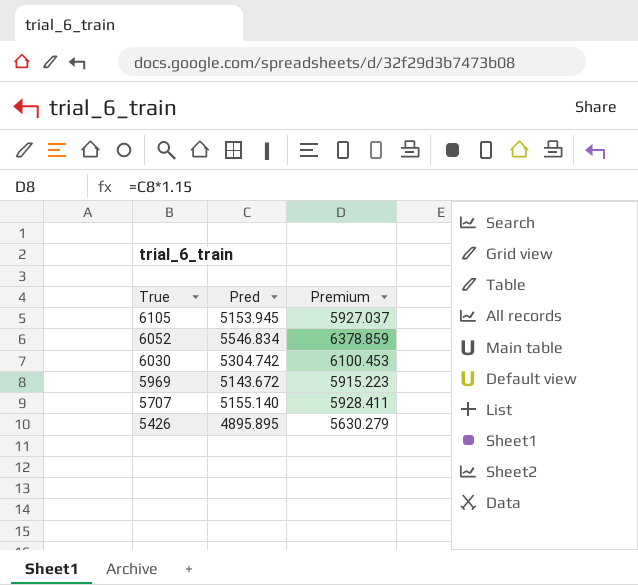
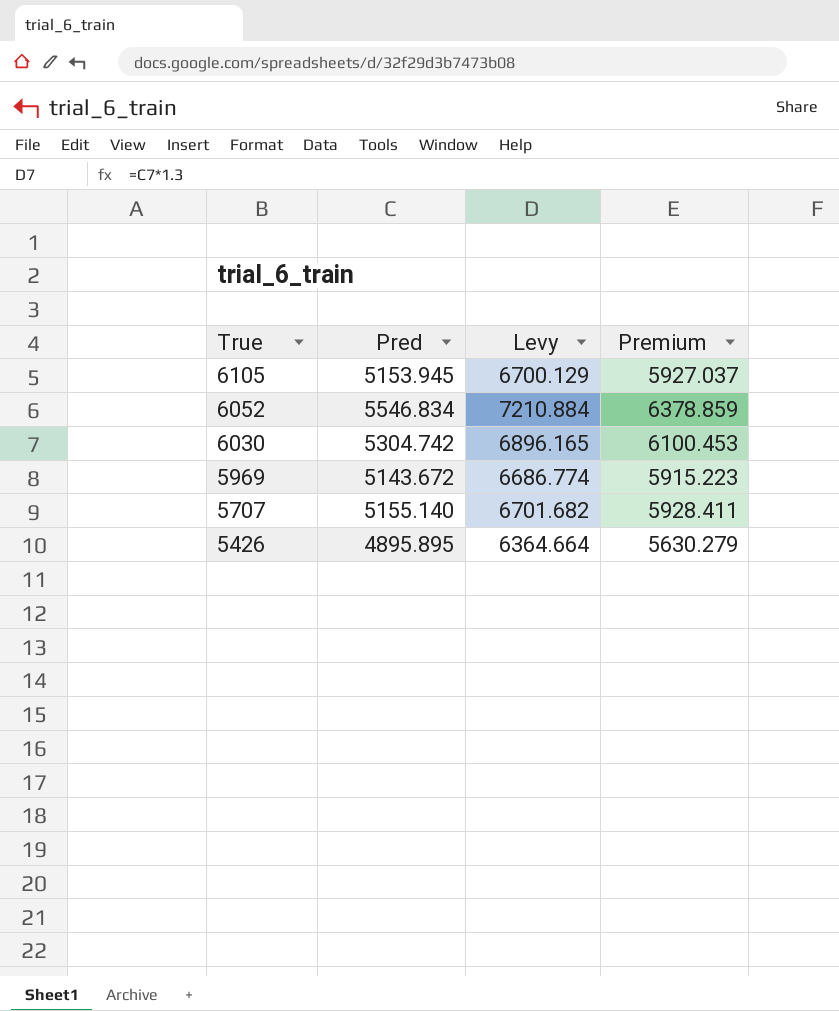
column Levy | formula: none -> [Pred] * 1.3

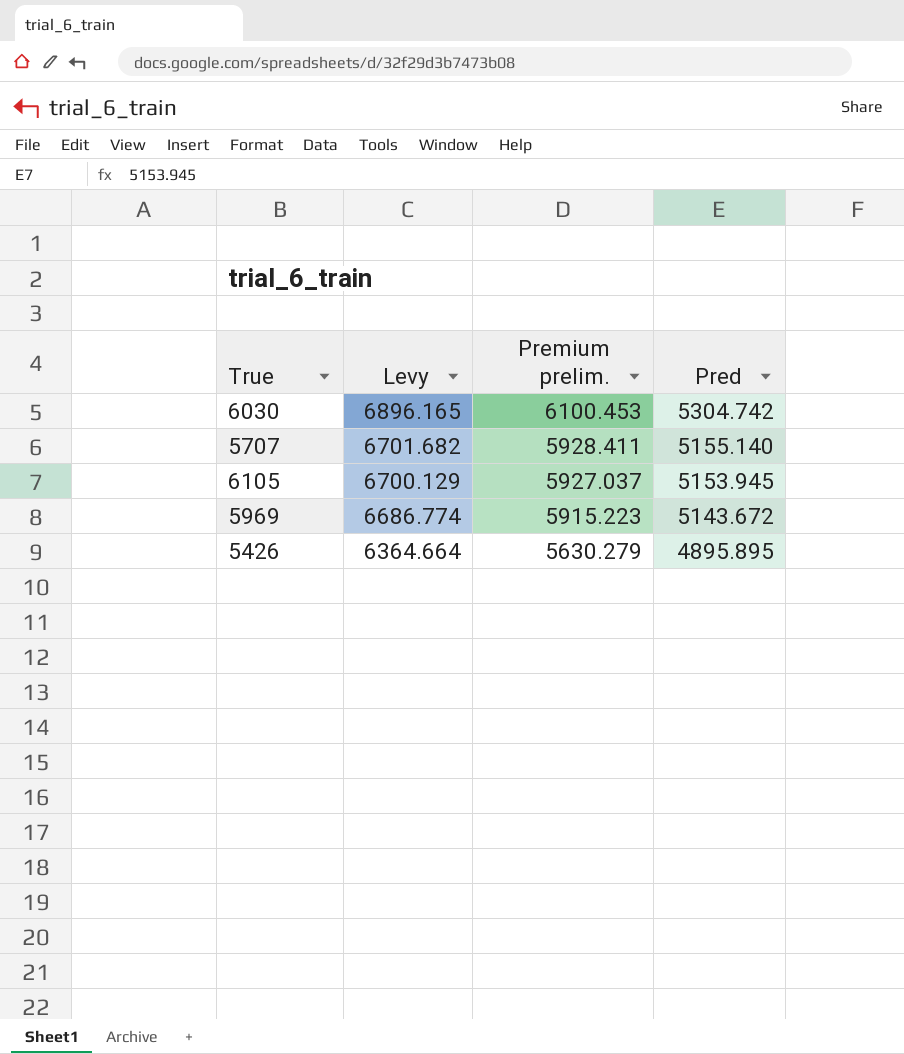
row order: True descending -> Levy descending
column name: Premium -> Premium prelim.
column Pred | position: 2 -> 4
row 6052: 5546.834 | 7210.884 | 6378.859 -> none

